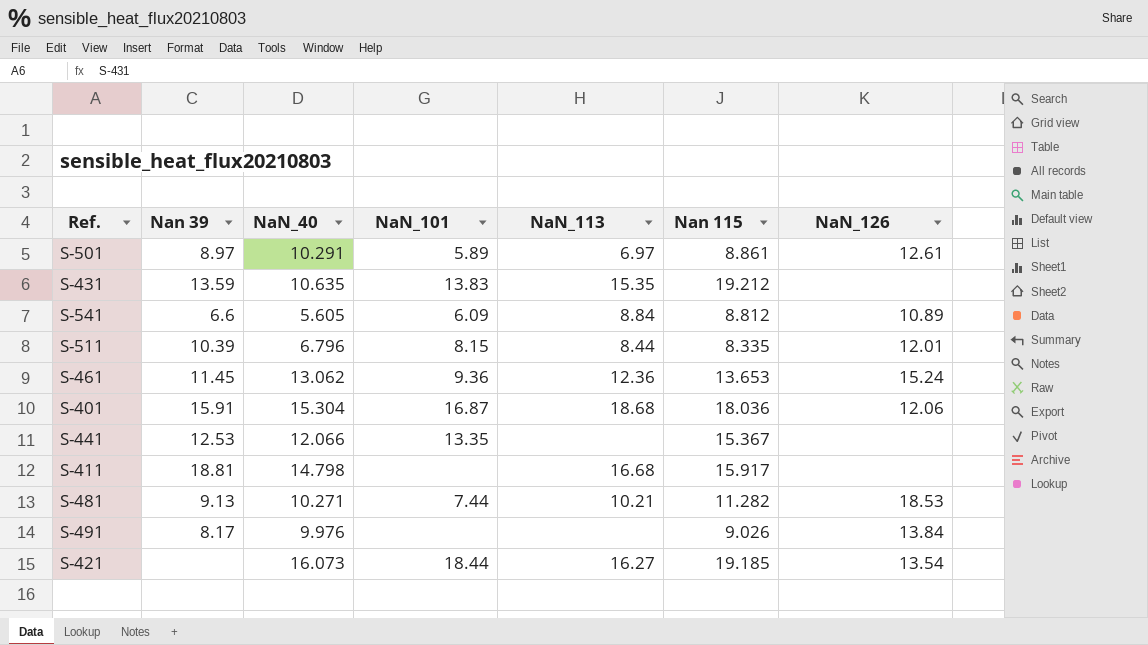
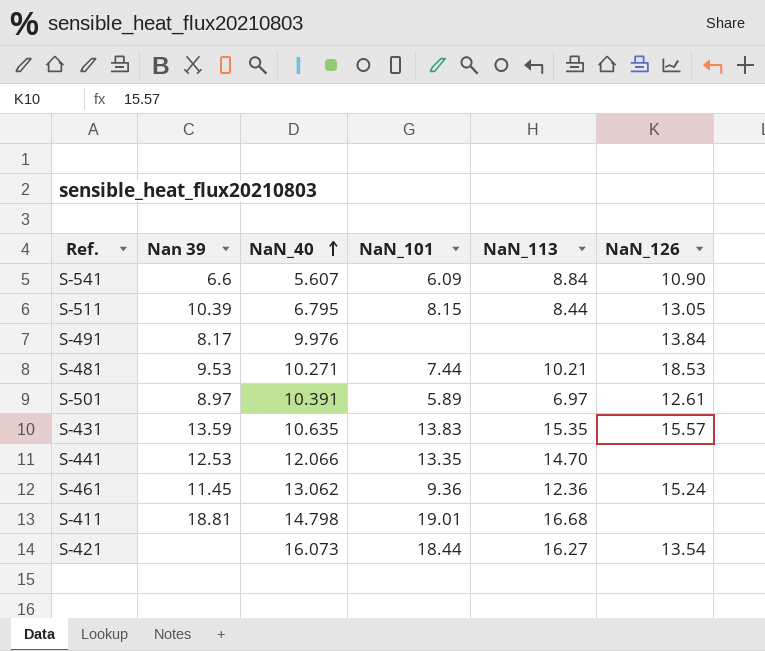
row order: none -> NaN_40 ascending
column Nan 115 | position: 6 -> none
row S-401: 15.91 | 15.304 | 16.87 | 18.68 | 18.036 | 12.06 -> none
S-541 | NaN_40: 5.605 -> 5.607
S-541 | NaN_126: 10.89 -> 10.90
S-511 | NaN_40: 6.796 -> 6.795
S-511 | NaN_126: 12.01 -> 13.05
S-481 | Nan 39: 9.13 -> 9.53
S-501 | NaN_40: 10.291 -> 10.391
S-431 | NaN_126: none -> 15.57
S-441 | NaN_113: none -> 14.70
S-411 | NaN_101: none -> 19.01

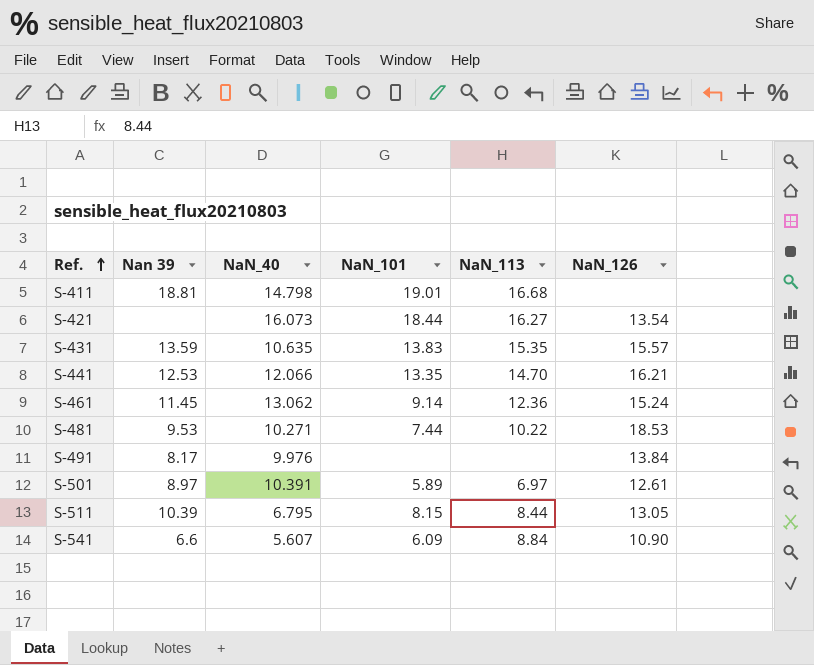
row order: NaN_40 ascending -> Ref. ascending
S-441 | NaN_126: none -> 16.21
S-461 | NaN_101: 9.36 -> 9.14
S-481 | NaN_113: 10.21 -> 10.22

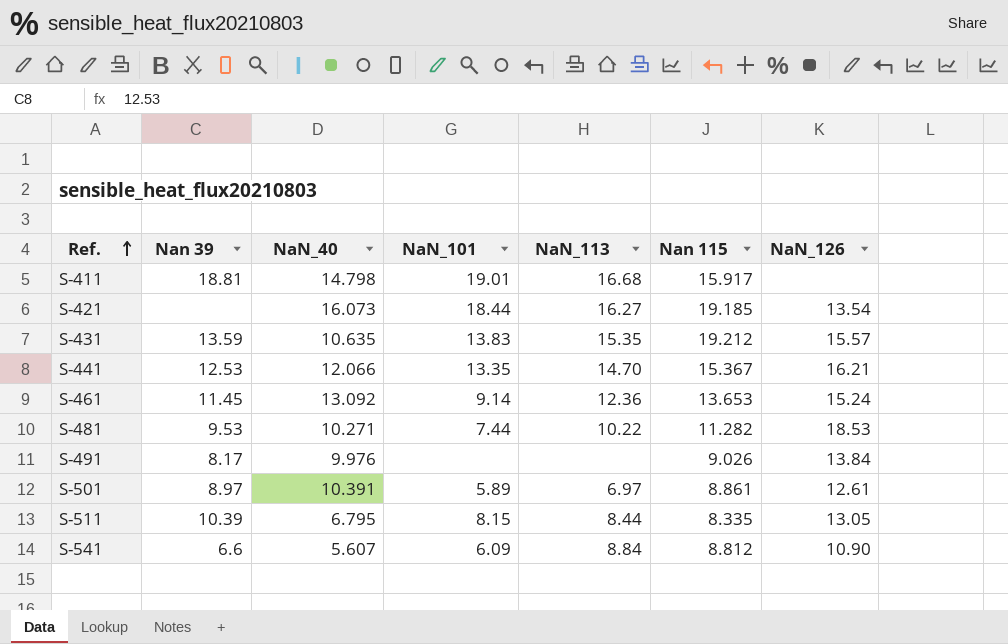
column Nan 115 | position: none -> 6
S-461 | NaN_40: 13.062 -> 13.092

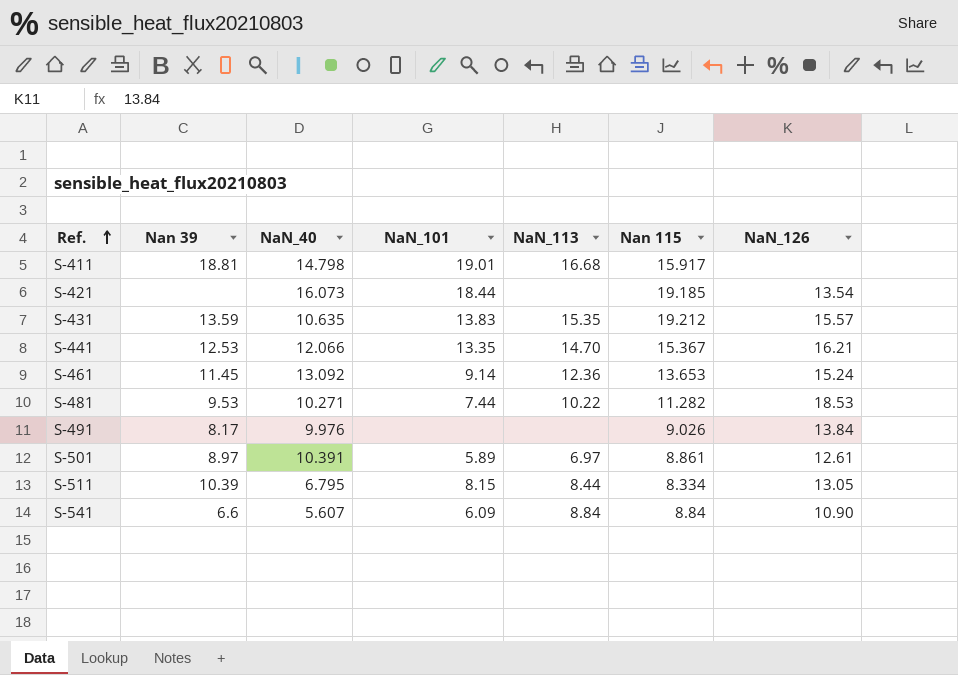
S-421 | NaN_113: 16.27 -> none
S-511 | Nan 115: 8.335 -> 8.334
S-541 | Nan 115: 8.812 -> 8.84

